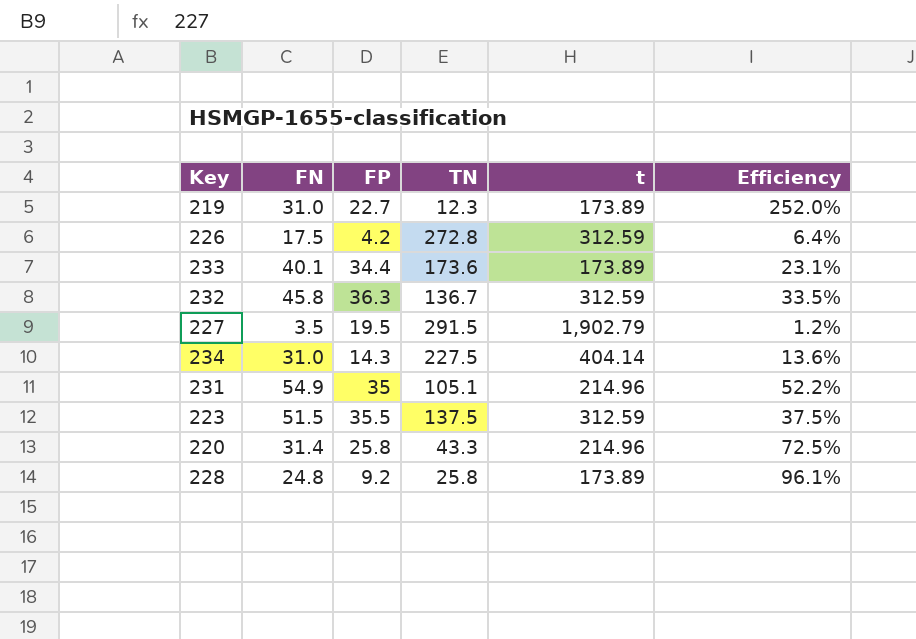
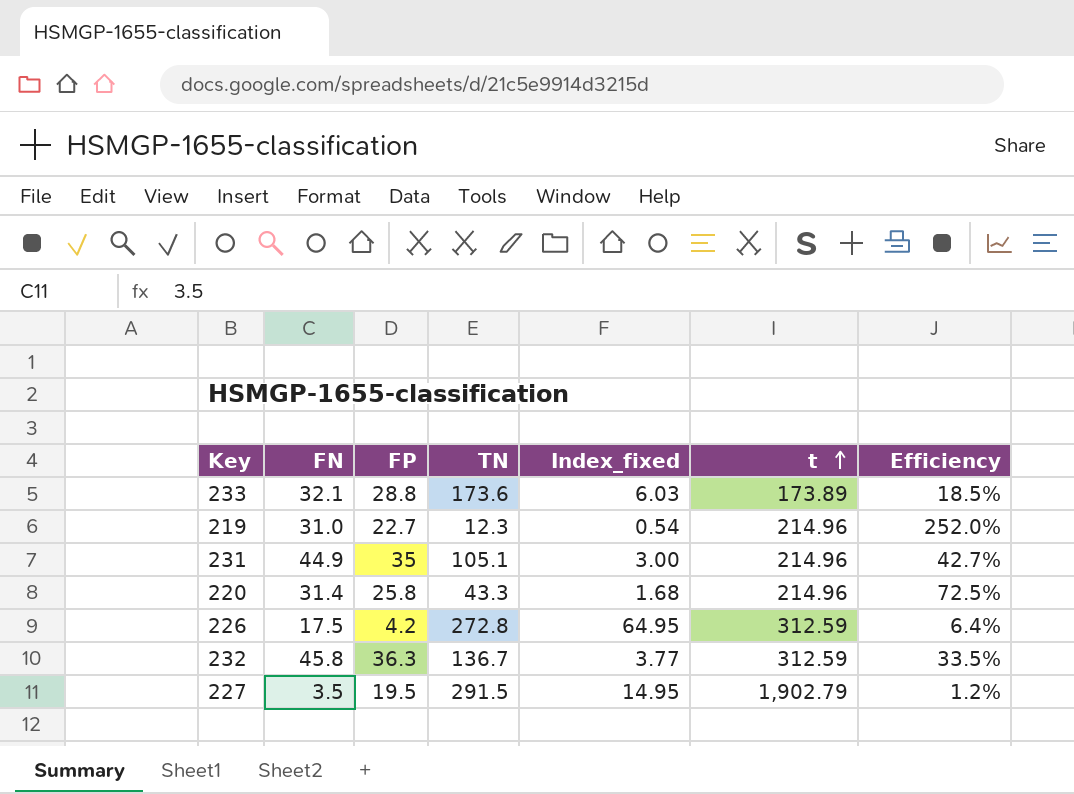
row order: none -> t ascending
column Index_fixed | formula: none -> [TN] / [FP]
row 234: 31.0 | 14.3 | 227.5 | 404.14 | 13.6% -> none
row 223: 51.5 | 35.5 | 137.5 | 312.59 | 37.5% -> none
row 228: 24.8 | 9.2 | 25.8 | 173.89 | 96.1% -> none
233 | FN: 40.1 -> 32.1
233 | FP: 34.4 -> 28.8
233 | Efficiency: 23.1% -> 18.5%
219 | t: 173.89 -> 214.96
231 | FN: 54.9 -> 44.9
231 | Efficiency: 52.2% -> 42.7%

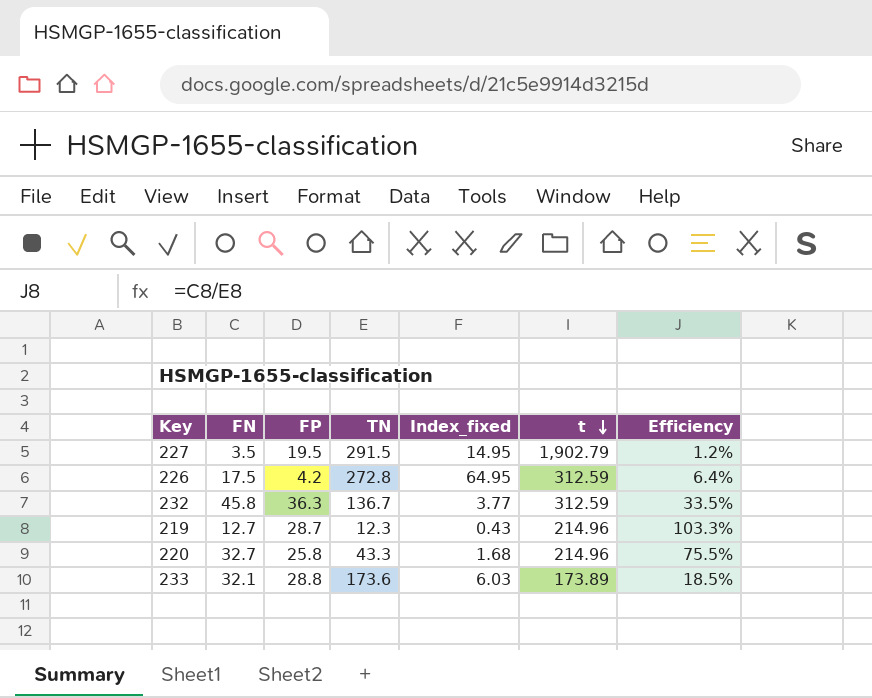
row order: t ascending -> t descending
row 231: 44.9 | 35 | 105.1 | 3.00 | 214.96 | 42.7% -> none
219 | FN: 31.0 -> 12.7
219 | FP: 22.7 -> 28.7
219 | Index_fixed: 0.54 -> 0.43
219 | Efficiency: 252.0% -> 103.3%
220 | FN: 31.4 -> 32.7
220 | Efficiency: 72.5% -> 75.5%

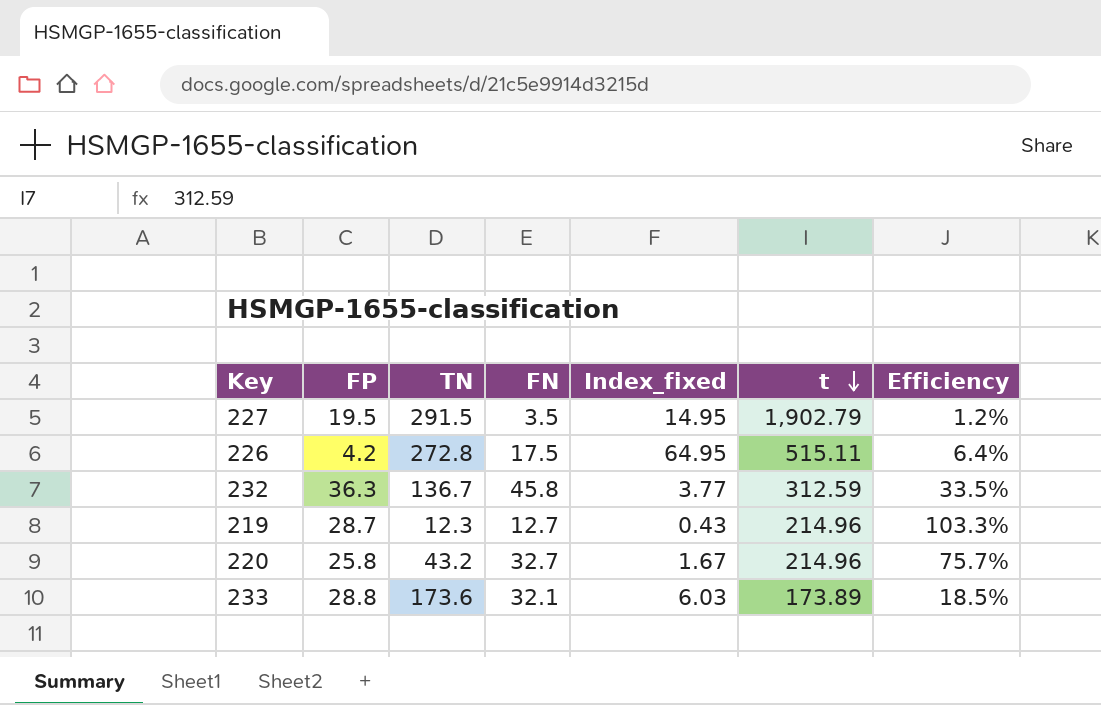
column FN | position: 2 -> 4
226 | t: 312.59 -> 515.11
220 | TN: 43.3 -> 43.2
220 | Index_fixed: 1.68 -> 1.67
220 | Efficiency: 75.5% -> 75.7%

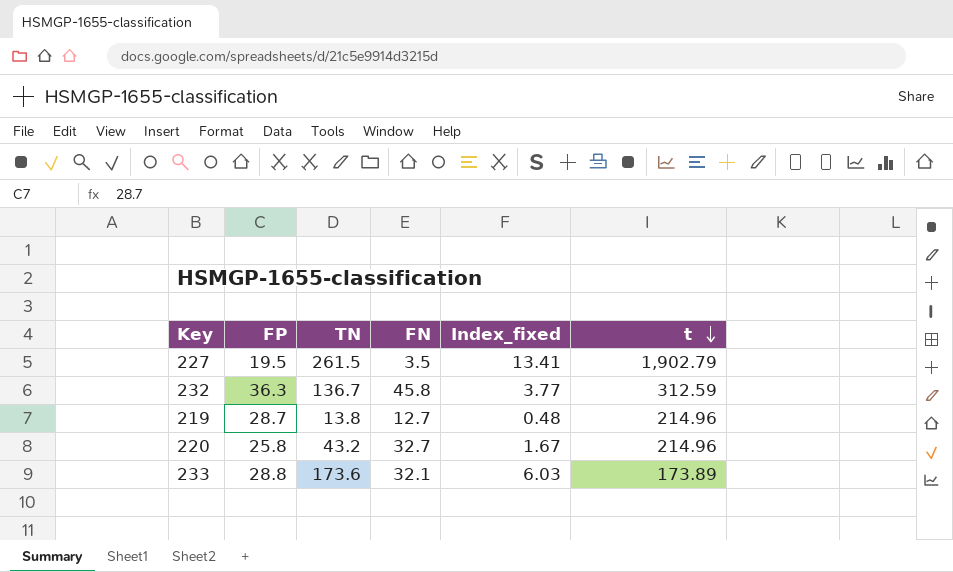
column Efficiency | formula: [FN] / [TN] -> none
row 226: 4.2 | 272.8 | 17.5 | 64.95 | 515.11 | 6.4% -> none
227 | TN: 291.5 -> 261.5
227 | Index_fixed: 14.95 -> 13.41
219 | TN: 12.3 -> 13.8
219 | Index_fixed: 0.43 -> 0.48

